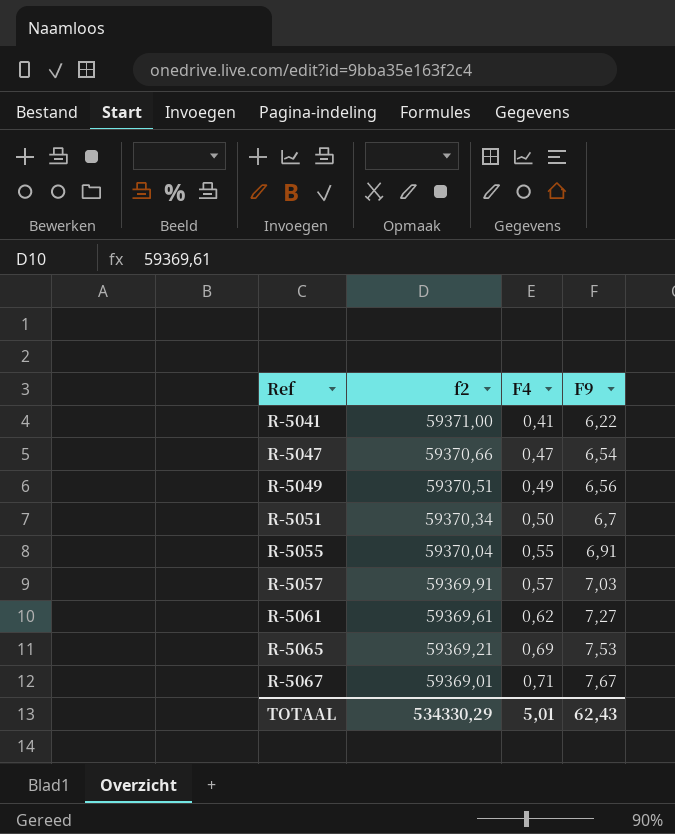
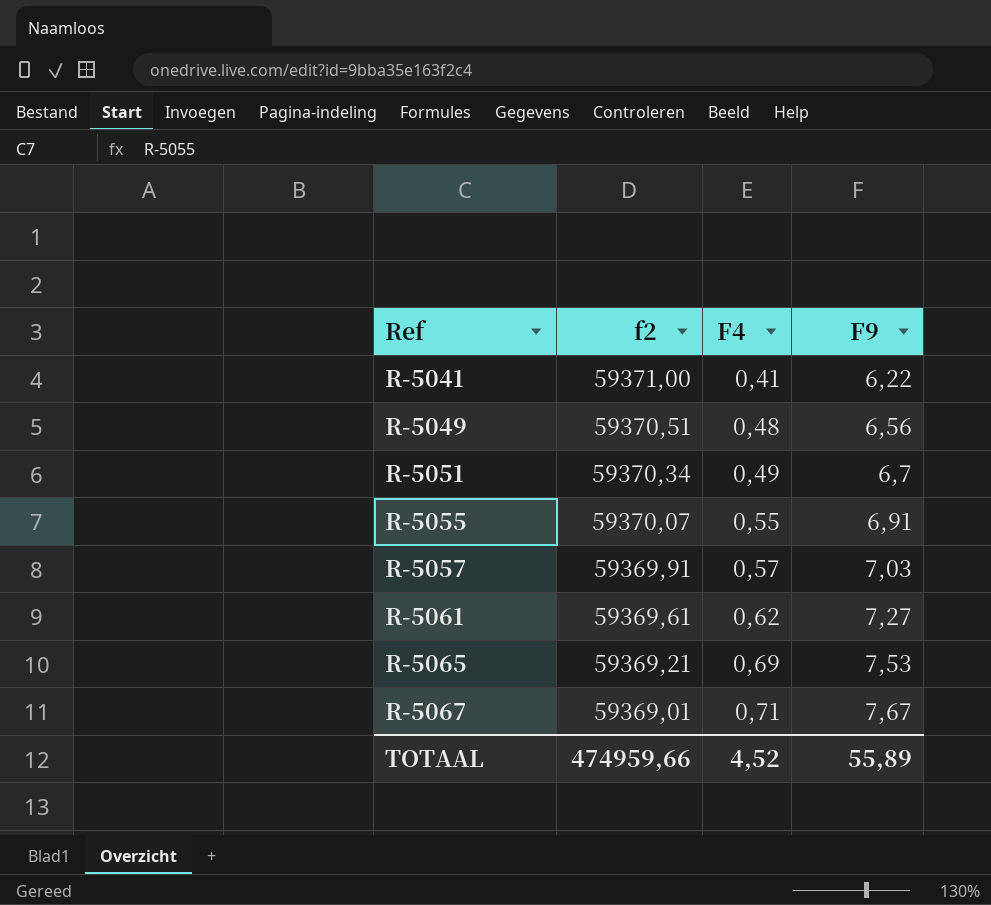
row R-5047: 59370,66 | 0,47 | 6,54 -> none
R-5049 | F4: 0,49 -> 0,48
R-5051 | F4: 0,50 -> 0,49
R-5055 | f2: 59370,04 -> 59370,07
TOTAAL | f2: 534330,29 -> 474959,66
TOTAAL | F4: 5,01 -> 4,52
TOTAAL | F9: 62,43 -> 55,89

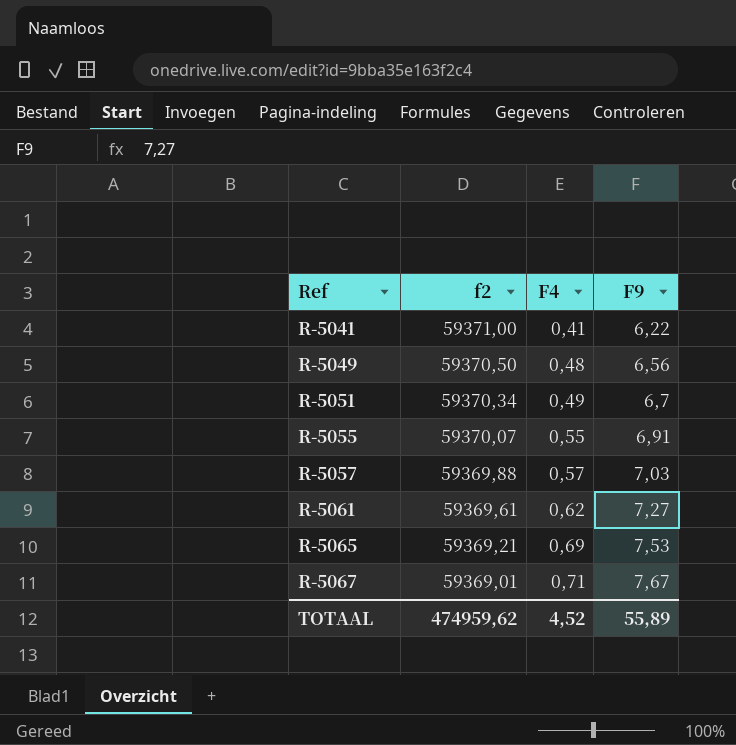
R-5049 | f2: 59370,51 -> 59370,50
R-5057 | f2: 59369,91 -> 59369,88
TOTAAL | f2: 474959,66 -> 474959,62

